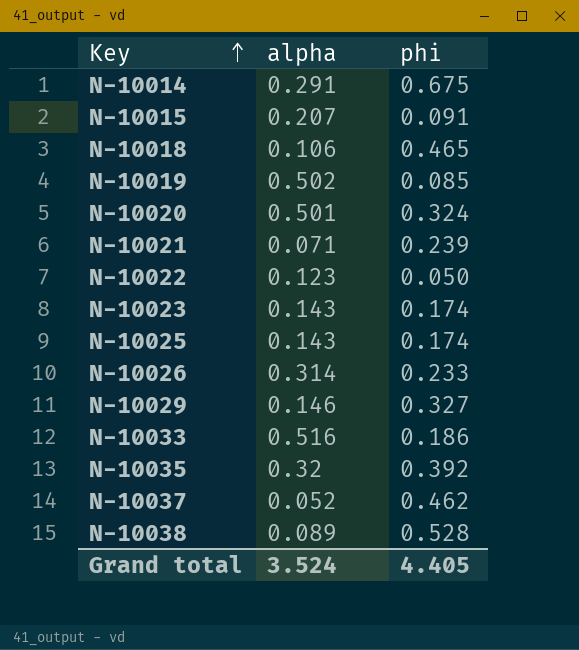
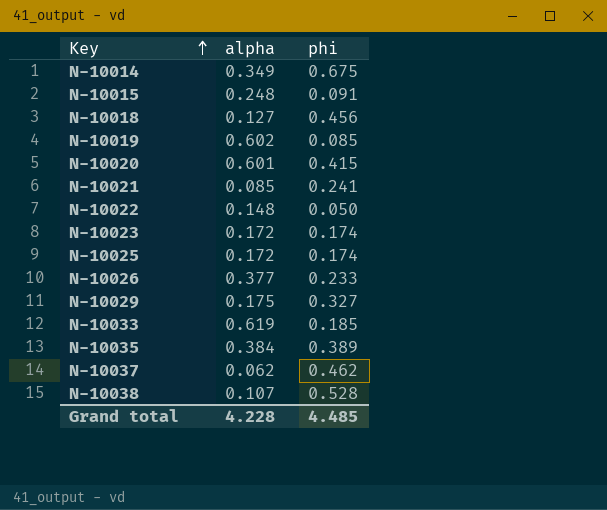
N-10014 | alpha: 0.291 -> 0.349
N-10015 | alpha: 0.207 -> 0.248
N-10018 | alpha: 0.106 -> 0.127
N-10018 | phi: 0.465 -> 0.456
N-10019 | alpha: 0.502 -> 0.602
N-10020 | alpha: 0.501 -> 0.601
N-10020 | phi: 0.324 -> 0.415
N-10021 | alpha: 0.071 -> 0.085
N-10021 | phi: 0.239 -> 0.241
N-10022 | alpha: 0.123 -> 0.148
N-10023 | alpha: 0.143 -> 0.172
N-10025 | alpha: 0.143 -> 0.172
N-10026 | alpha: 0.314 -> 0.377
N-10029 | alpha: 0.146 -> 0.175
N-10033 | alpha: 0.516 -> 0.619
N-10033 | phi: 0.186 -> 0.185
N-10035 | alpha: 0.32 -> 0.384
N-10035 | phi: 0.392 -> 0.389
N-10037 | alpha: 0.052 -> 0.062
N-10038 | alpha: 0.089 -> 0.107
Grand total | alpha: 3.524 -> 4.228
Grand total | phi: 4.405 -> 4.485

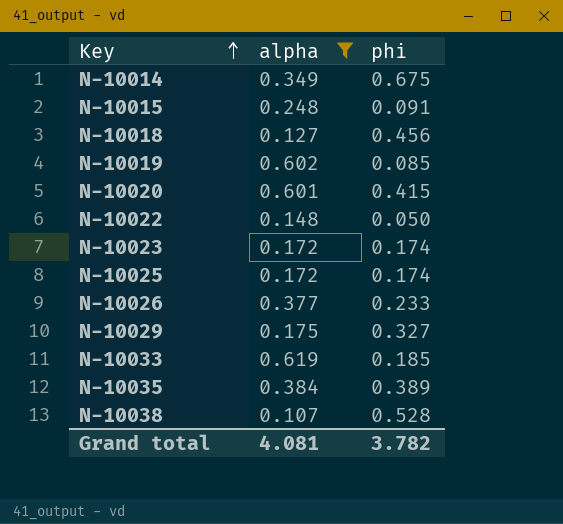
filter: none -> alpha >= 0.107
Grand total | alpha: 4.228 -> 4.081
Grand total | phi: 4.485 -> 3.782

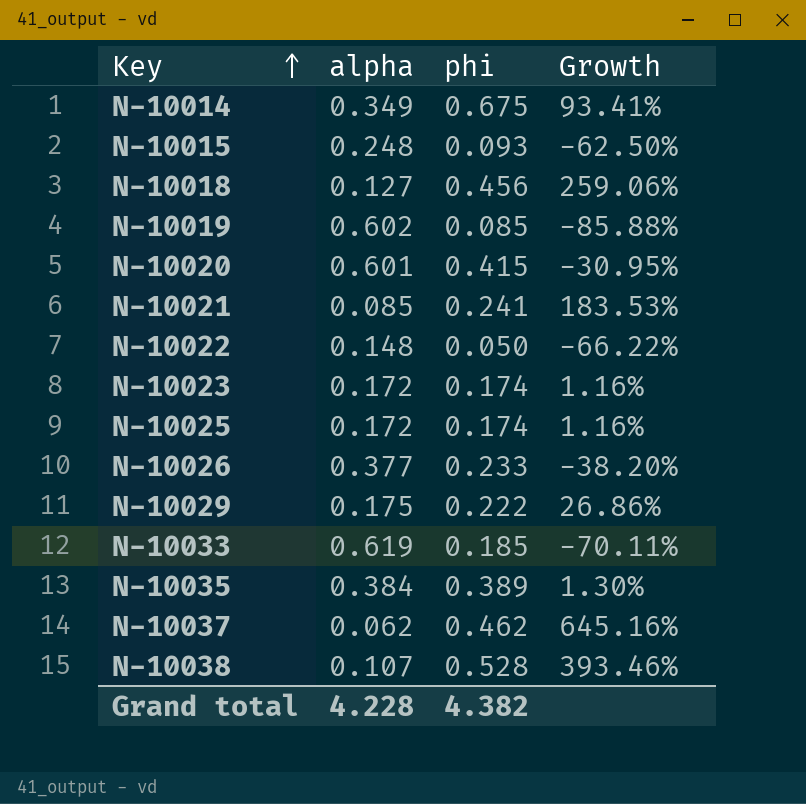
filter: alpha >= 0.107 -> none
column Growth | formula: none -> ([phi] - [alpha]) / [alpha]
N-10015 | phi: 0.091 -> 0.093
N-10029 | phi: 0.327 -> 0.222
Grand total | alpha: 4.081 -> 4.228
Grand total | phi: 3.782 -> 4.382

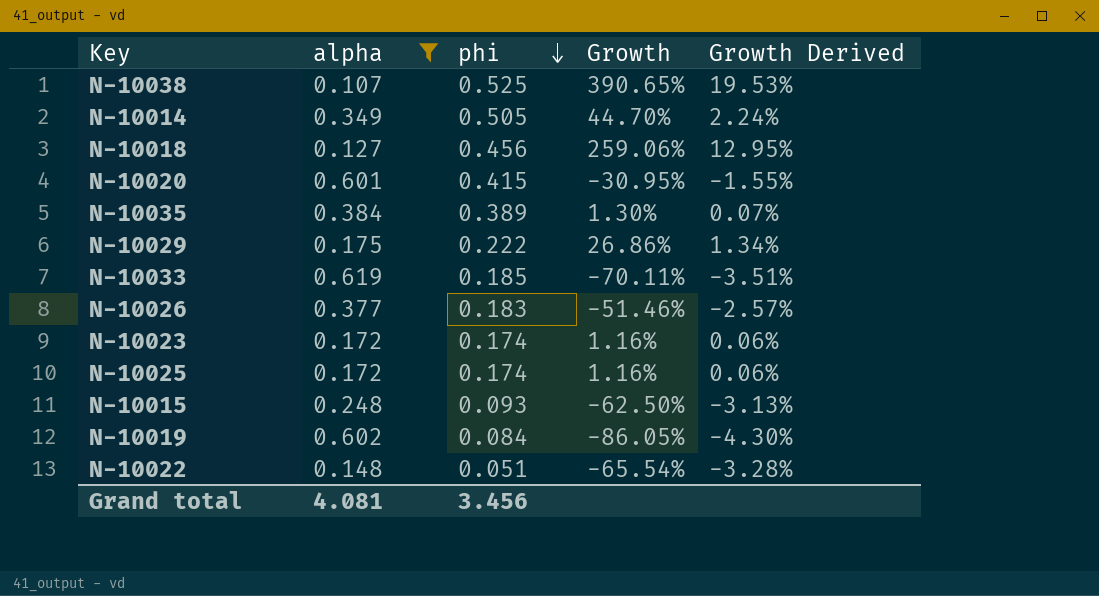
filter: none -> alpha >= 0.107
row order: Key ascending -> phi descending
column Growth Derived | formula: none -> [Growth] * 0.05
N-10038 | phi: 0.528 -> 0.525
N-10038 | Growth: 393.46% -> 390.65%
N-10014 | phi: 0.675 -> 0.505
N-10014 | Growth: 93.41% -> 44.70%
N-10026 | phi: 0.233 -> 0.183
N-10026 | Growth: -38.20% -> -51.46%
N-10019 | phi: 0.085 -> 0.084
N-10019 | Growth: -85.88% -> -86.05%
N-10022 | phi: 0.050 -> 0.051
N-10022 | Growth: -66.22% -> -65.54%
Grand total | alpha: 4.228 -> 4.081
Grand total | phi: 4.382 -> 3.456

